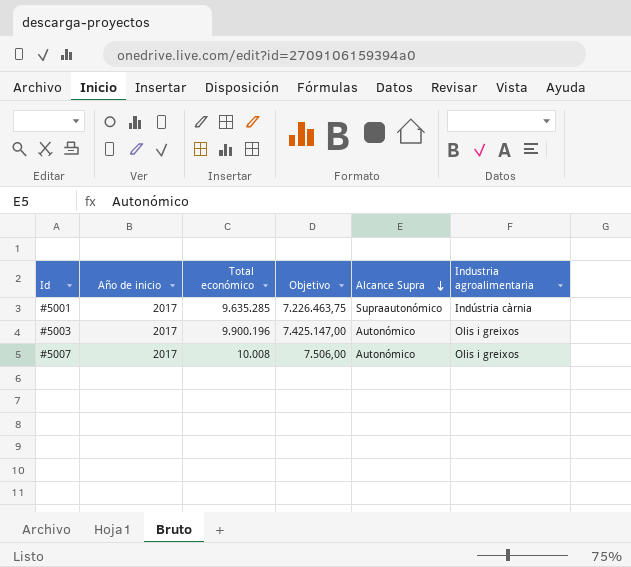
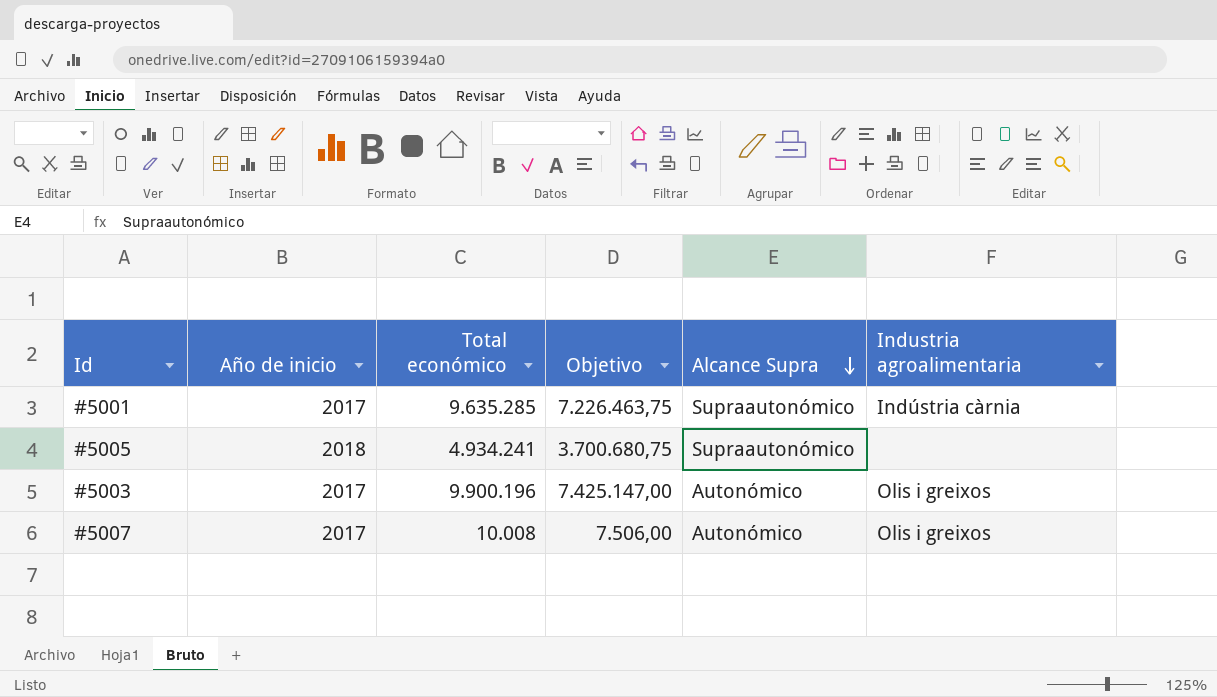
row #5005: none -> 2018 | 4.934.241 | 3.700.680,75 | Supraautonómico | none

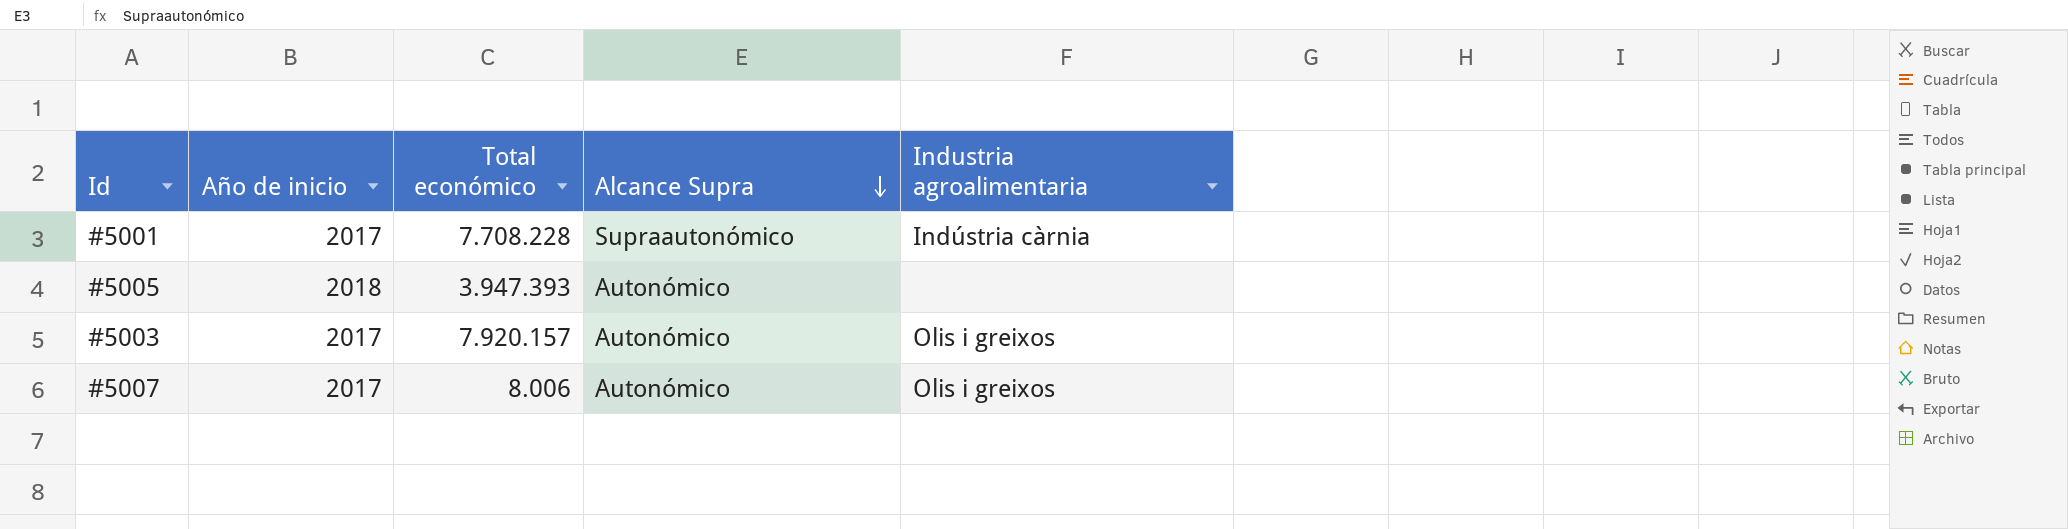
column Objetivo | formula: [Total económico] * 0,75 -> none
#5001 | Total económico: 9.635.285 -> 7.708.228
#5005 | Total económico: 4.934.241 -> 3.947.393
#5005 | Alcance Supra: Supraautonómico -> Autonómico
#5003 | Total económico: 9.900.196 -> 7.920.157
#5007 | Total económico: 10.008 -> 8.006

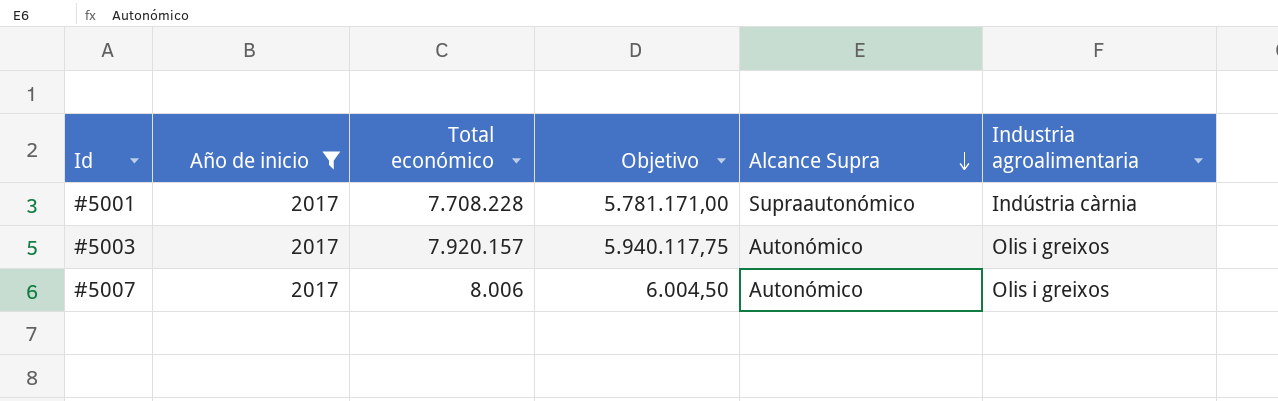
filter: none -> Año de inicio = 2017
column Objetivo | formula: none -> [Total económico] * 0,75

